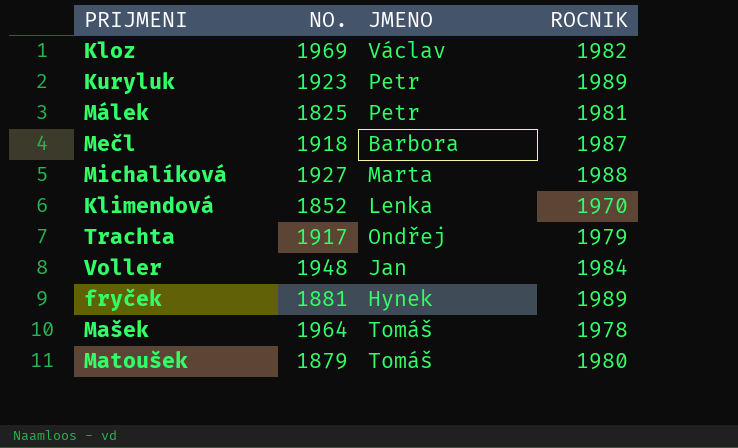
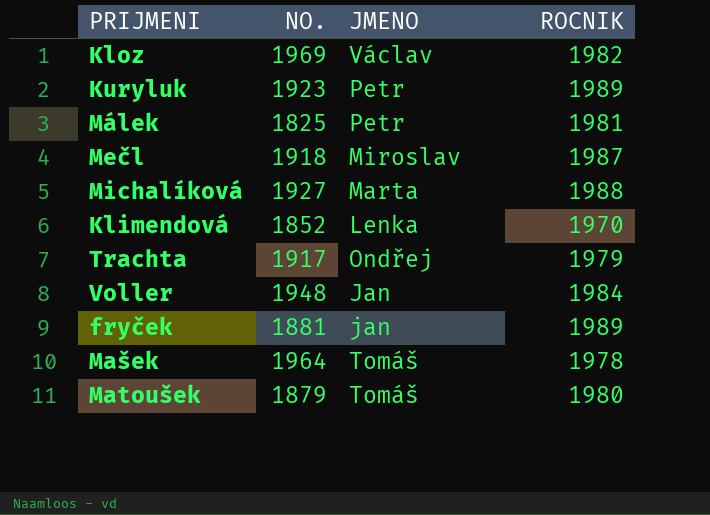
Mečl | JMENO: Barbora -> Miroslav
fryček | JMENO: Hynek -> jan

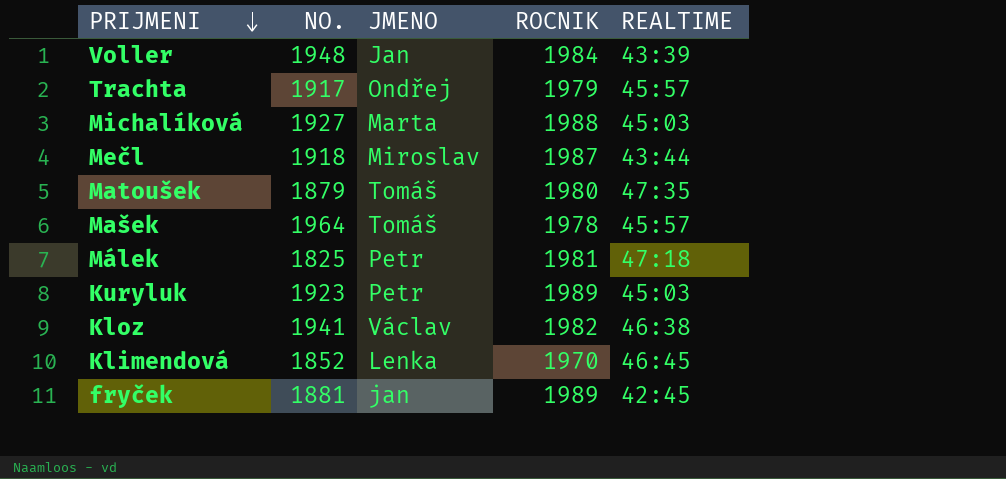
row order: none -> PRIJMENI descending
column REALTIME | position: none -> 5
Kloz | NO.: 1969 -> 1941

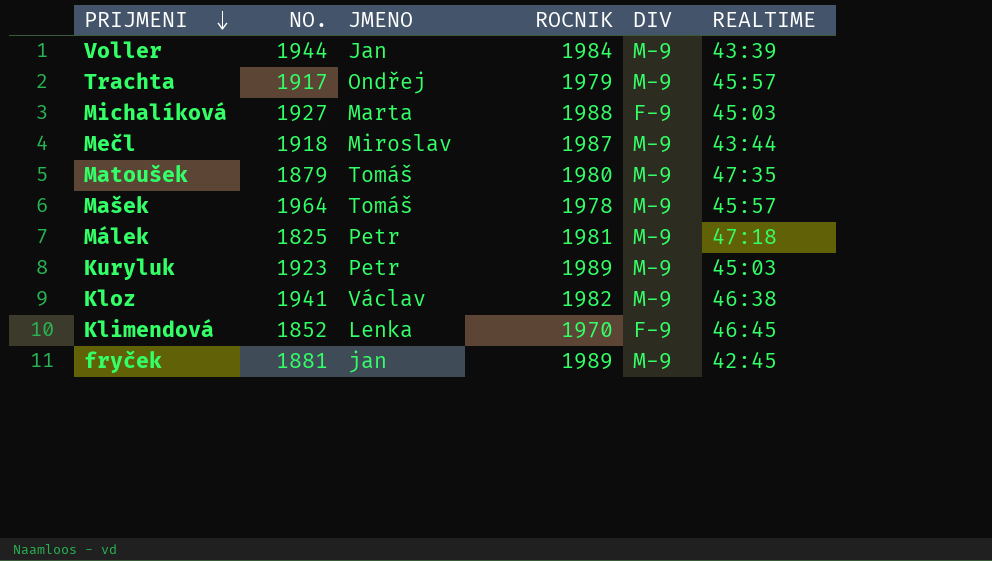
column DIV | position: none -> 5
Voller | NO.: 1948 -> 1944

